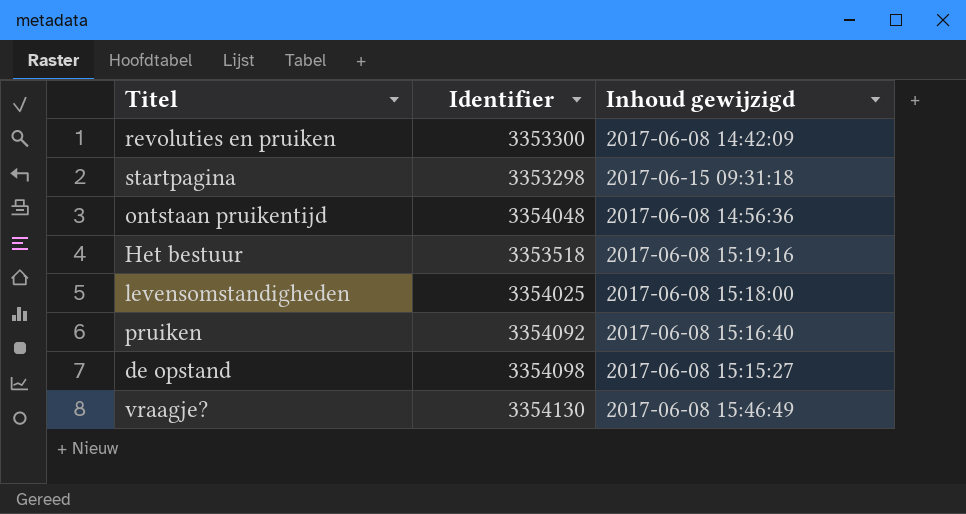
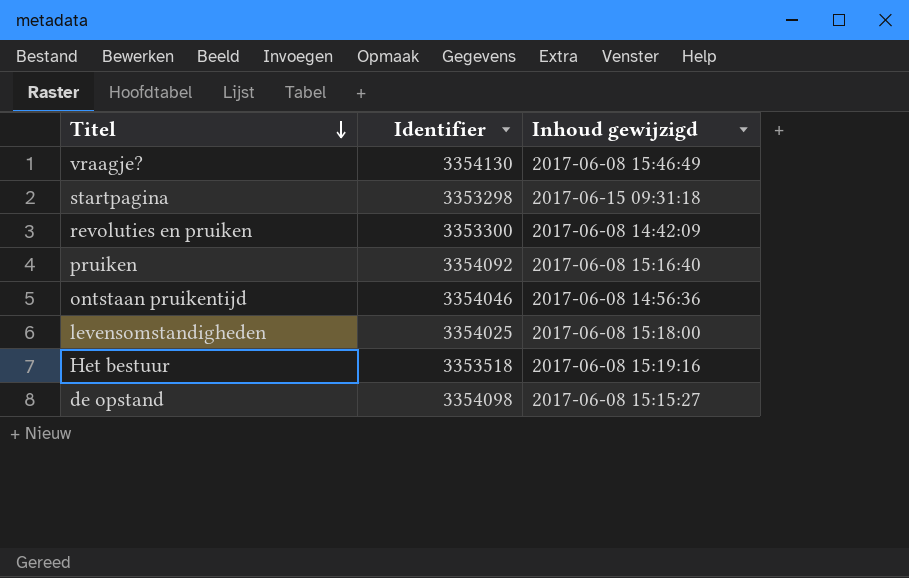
row order: none -> Titel descending
ontstaan pruikentijd | Identifier: 3354048 -> 3354046

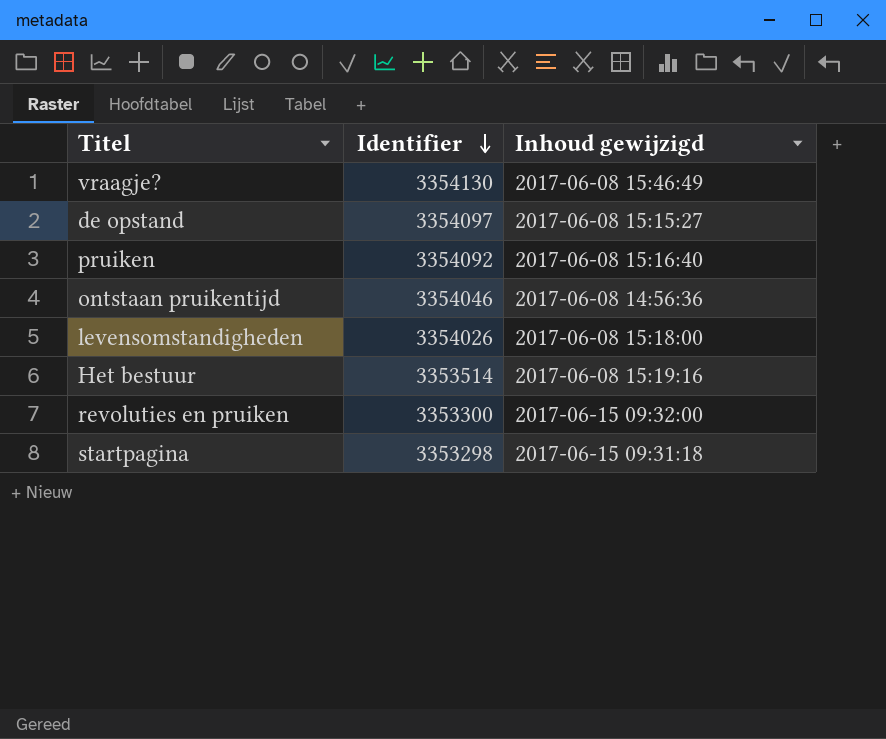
row order: Titel descending -> Identifier descending
de opstand | Identifier: 3354098 -> 3354097
levensomstandigheden | Identifier: 3354025 -> 3354026
Het bestuur | Identifier: 3353518 -> 3353514
revoluties en pruiken | Inhoud gewijzigd: 2017-06-08 14:42:09 -> 2017-06-15 09:32:00

